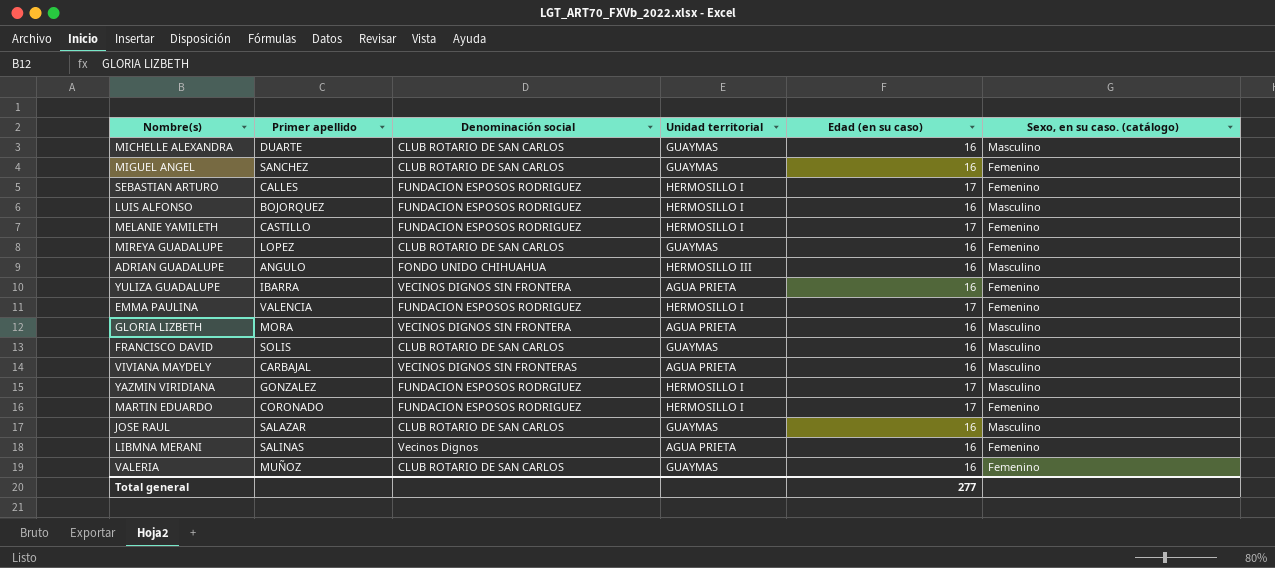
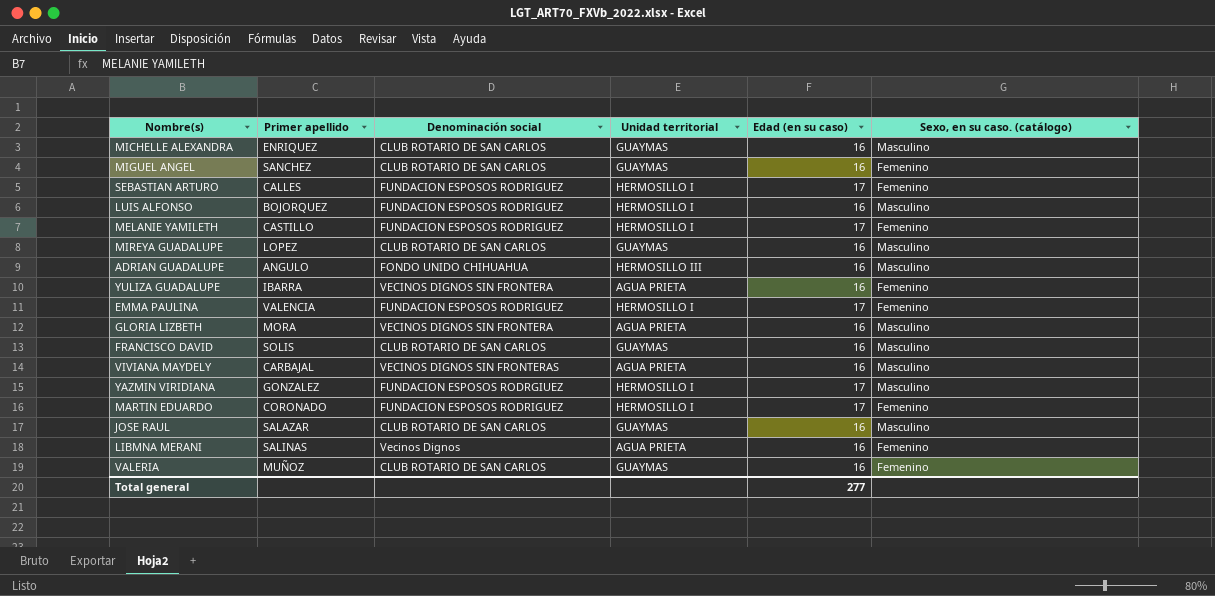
MICHELLE ALEXANDRA | Primer apellido: DUARTE -> ENRIQUEZ
MIREYA GUADALUPE | Sexo, en su caso. (catálogo): Femenino -> Masculino

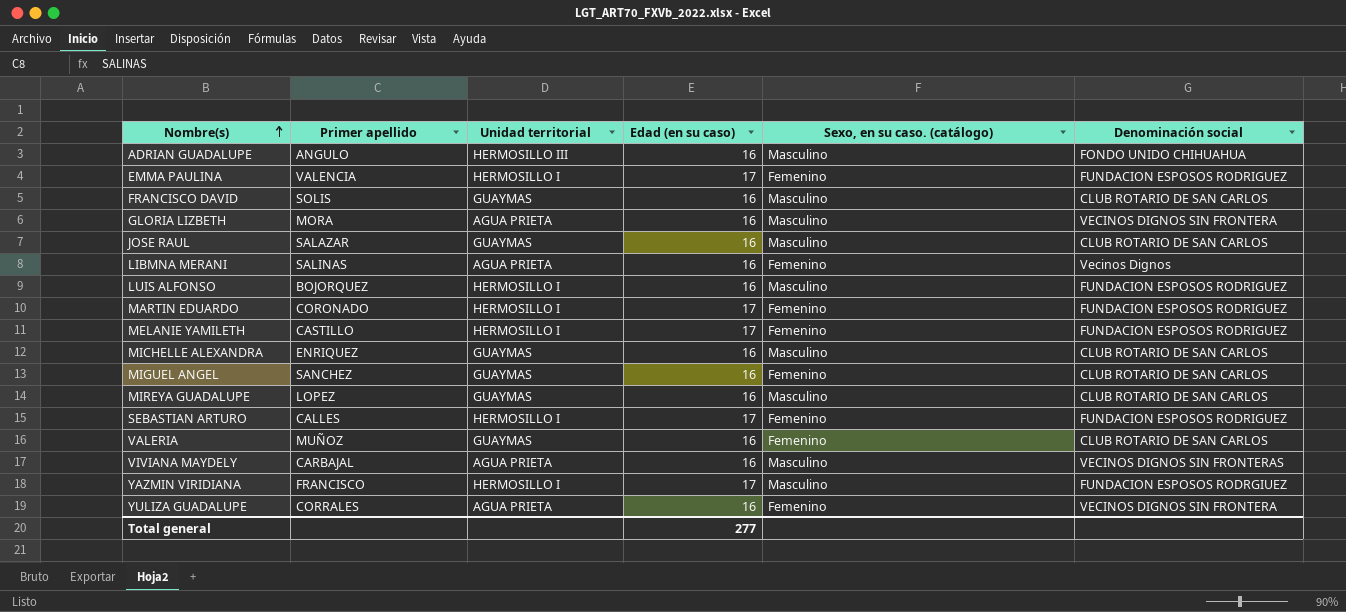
row order: none -> Nombre(s) ascending
column Denominación social | position: 3 -> 6
YAZMIN VIRIDIANA | Primer apellido: GONZALEZ -> FRANCISCO
YULIZA GUADALUPE | Primer apellido: IBARRA -> CORRALES

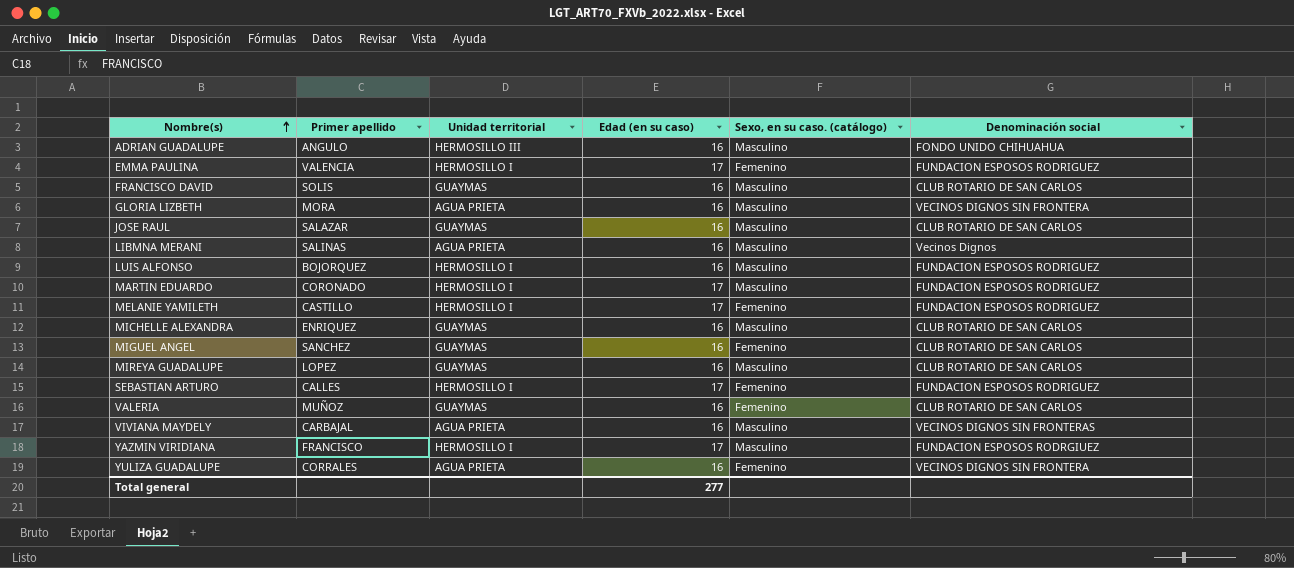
LIBMNA MERANI | Sexo, en su caso. (catálogo): Femenino -> Masculino
MARTIN EDUARDO | Sexo, en su caso. (catálogo): Femenino -> Masculino

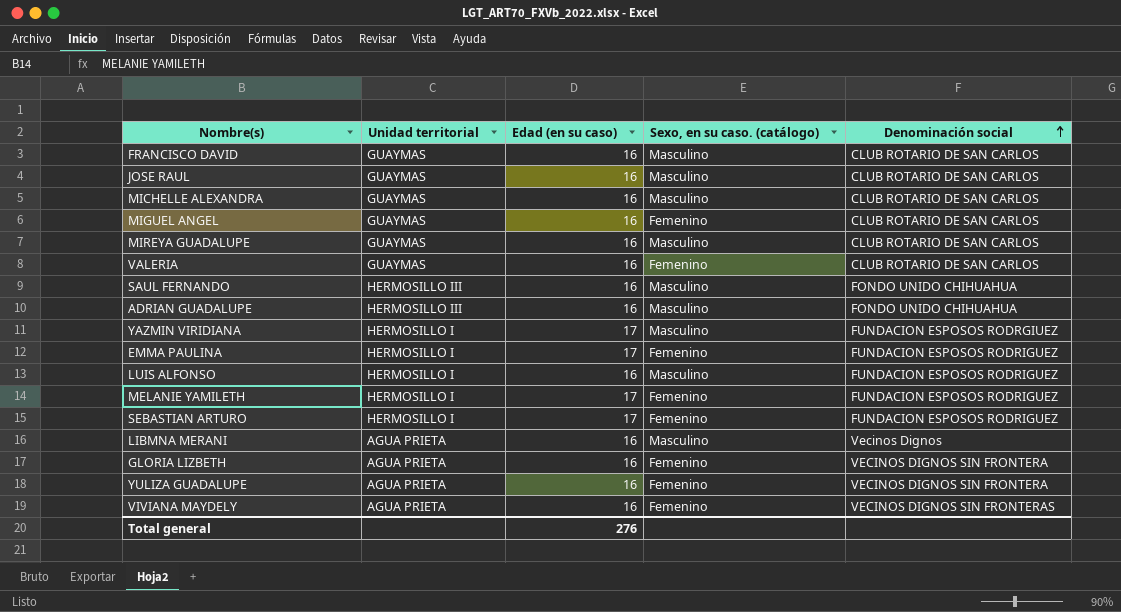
row order: Nombre(s) ascending -> Denominación social ascending
column Primer apellido | position: 2 -> none
row MARTIN EDUARDO: CORONADO | HERMOSILLO I | 17 | Masculino | FUNDACION ESPOSOS RODRIGUEZ -> none
row SAUL FERNANDO: none -> HERMOSILLO III | 16 | Masculino | FONDO UNIDO CHIHUAHUA
GLORIA LIZBETH | Sexo, en su caso. (catálogo): Masculino -> Femenino
VIVIANA MAYDELY | Sexo, en su caso. (catálogo): Masculino -> Femenino
Total general | Edad (en su caso): 277 -> 276

